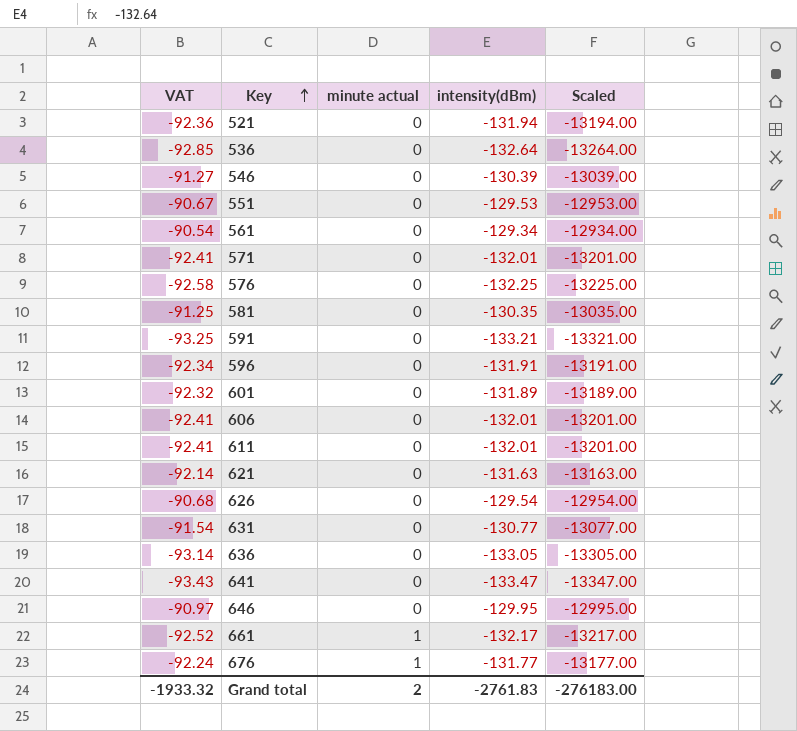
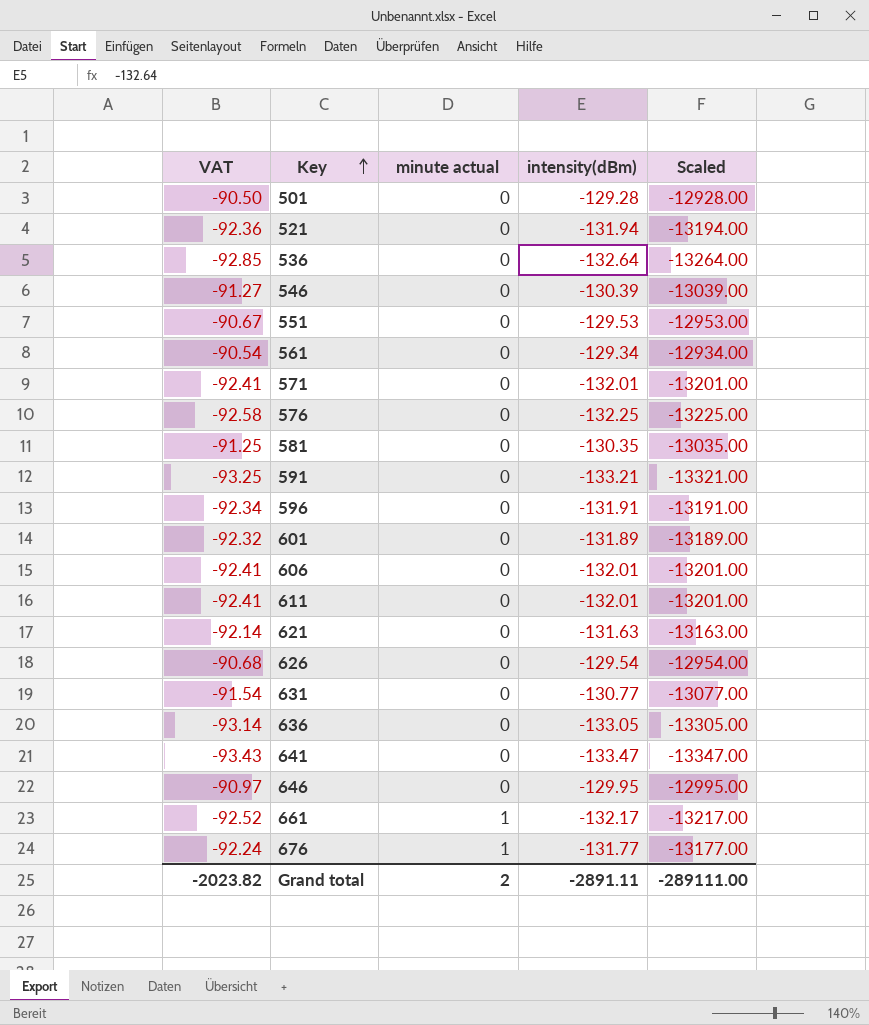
row 501: none -> -90.50 | 0 | -129.28 | -12928.00
Grand total | VAT: -1933.32 -> -2023.82
Grand total | intensity(dBm): -2761.83 -> -2891.11
Grand total | Scaled: -276183.00 -> -289111.00

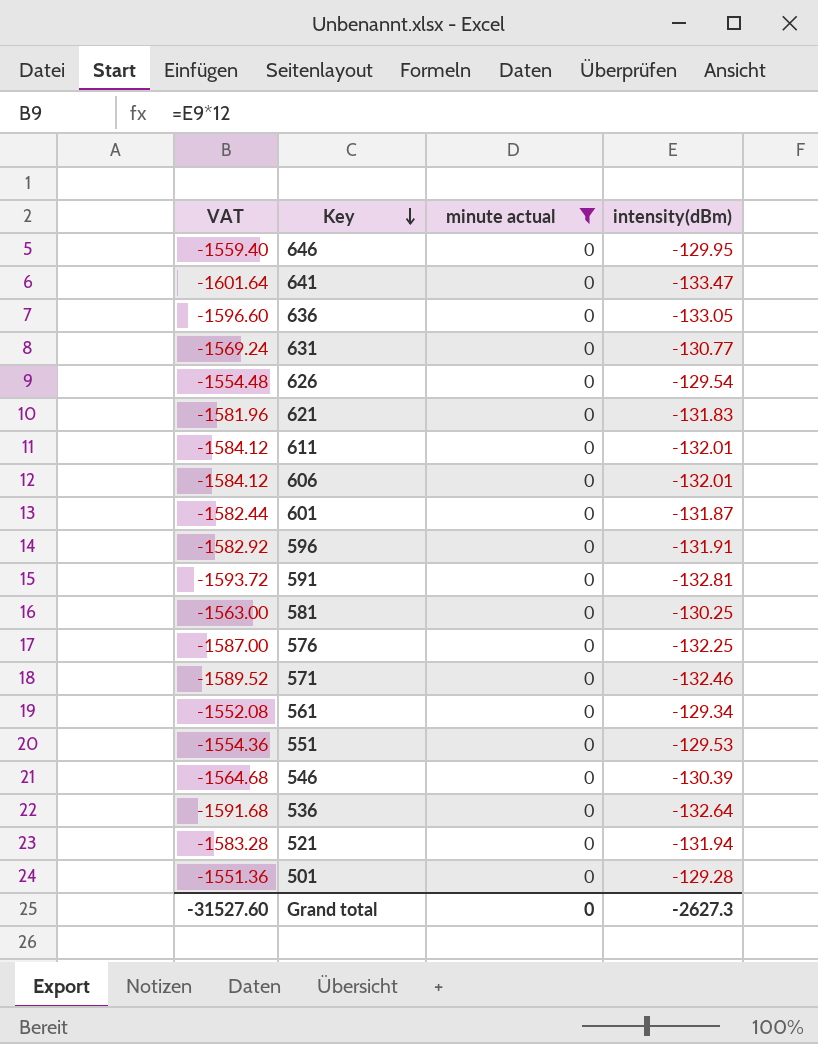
filter: none -> minute actual = 0
row order: Key ascending -> Key descending
column Scaled | formula: [intensity(dBm)] * 100 -> none
column VAT | formula: [intensity(dBm)] * 0.7 -> [intensity(dBm)] * 12
621 | intensity(dBm): -131.63 -> -131.83
601 | intensity(dBm): -131.89 -> -131.87
591 | intensity(dBm): -133.21 -> -132.81
581 | intensity(dBm): -130.35 -> -130.25
571 | intensity(dBm): -132.01 -> -132.46
Grand total | VAT: -2023.82 -> -31527.60
Grand total | minute actual: 2 -> 0
Grand total | intensity(dBm): -2891.11 -> -2627.3

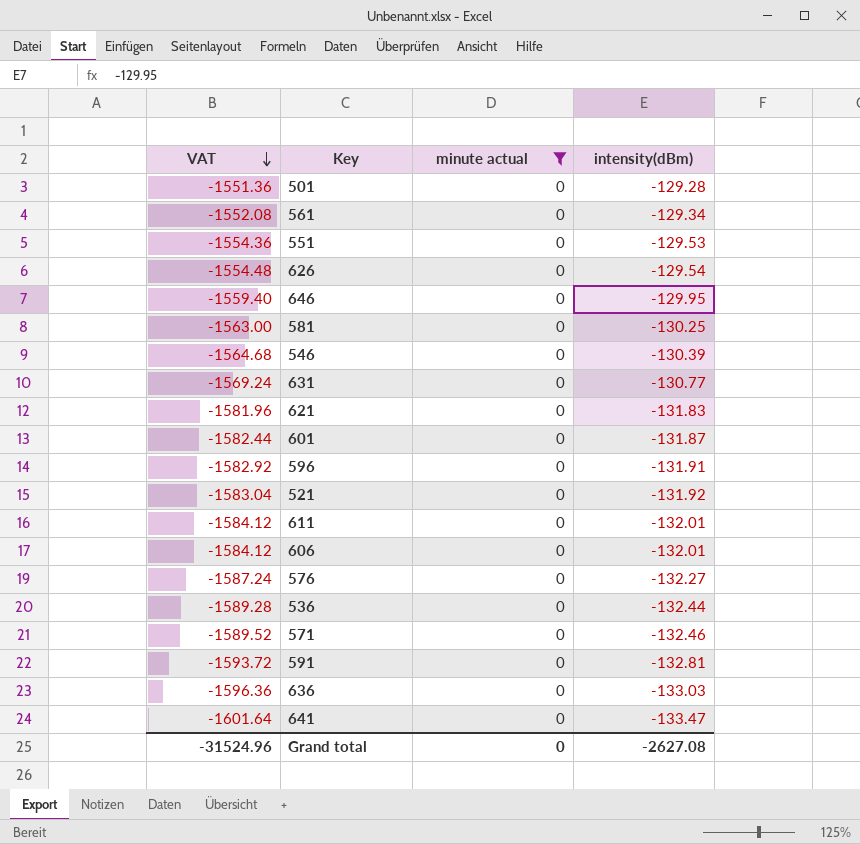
row order: Key descending -> VAT descending
521 | VAT: -1583.28 -> -1583.04
521 | intensity(dBm): -131.94 -> -131.92
576 | VAT: -1587.00 -> -1587.24
576 | intensity(dBm): -132.25 -> -132.27
536 | VAT: -1591.68 -> -1589.28
536 | intensity(dBm): -132.64 -> -132.44
636 | VAT: -1596.60 -> -1596.36
636 | intensity(dBm): -133.05 -> -133.03
Grand total | VAT: -31527.60 -> -31524.96
Grand total | intensity(dBm): -2627.3 -> -2627.08

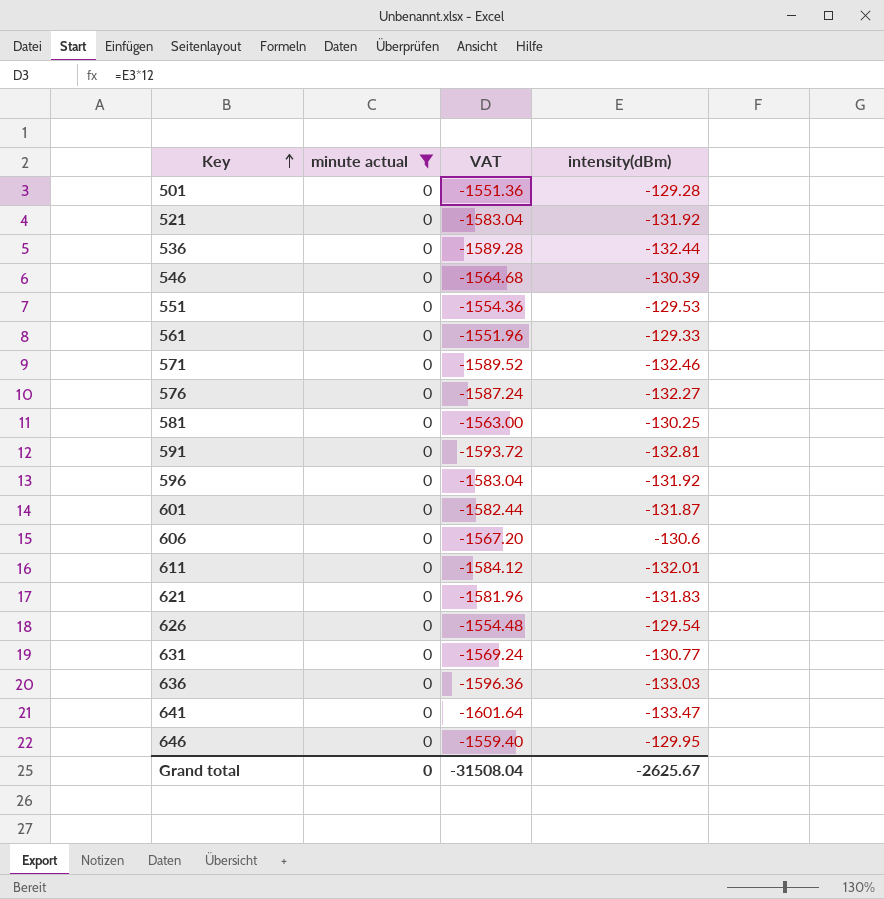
row order: VAT descending -> Key ascending
column VAT | position: 1 -> 3
561 | VAT: -1552.08 -> -1551.96
561 | intensity(dBm): -129.34 -> -129.33
596 | VAT: -1582.92 -> -1583.04
596 | intensity(dBm): -131.91 -> -131.92
606 | VAT: -1584.12 -> -1567.20
606 | intensity(dBm): -132.01 -> -130.6
Grand total | VAT: -31524.96 -> -31508.04
Grand total | intensity(dBm): -2627.08 -> -2625.67

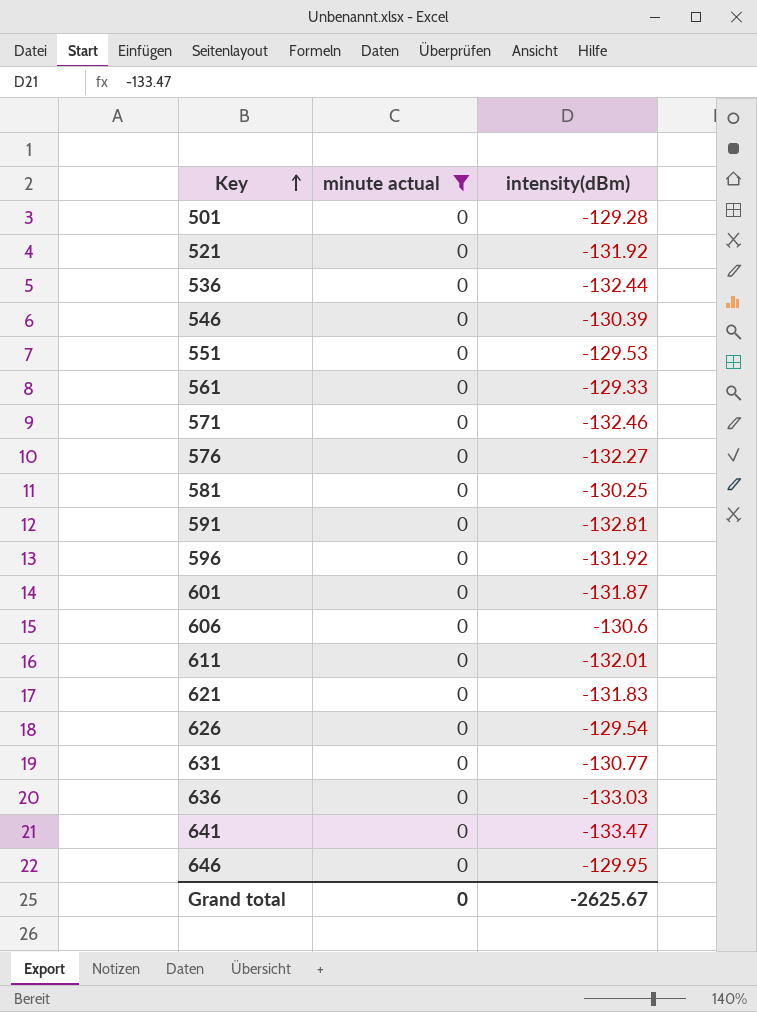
column VAT | formula: [intensity(dBm)] * 12 -> none

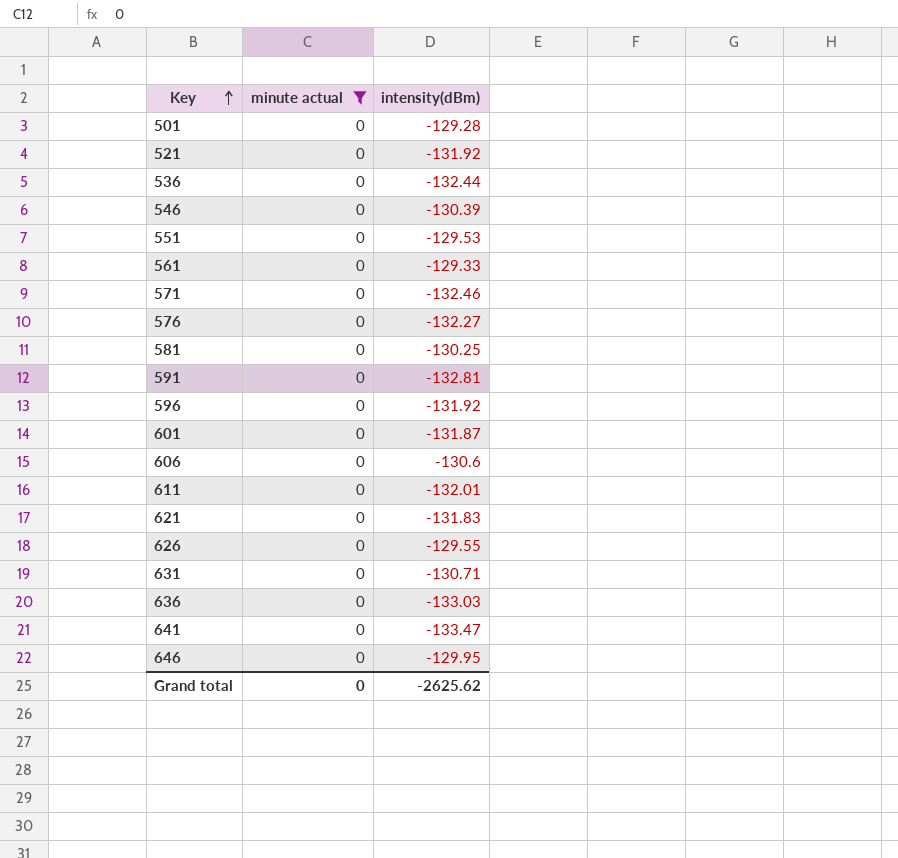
626 | intensity(dBm): -129.54 -> -129.55
631 | intensity(dBm): -130.77 -> -130.71
Grand total | intensity(dBm): -2625.67 -> -2625.62

